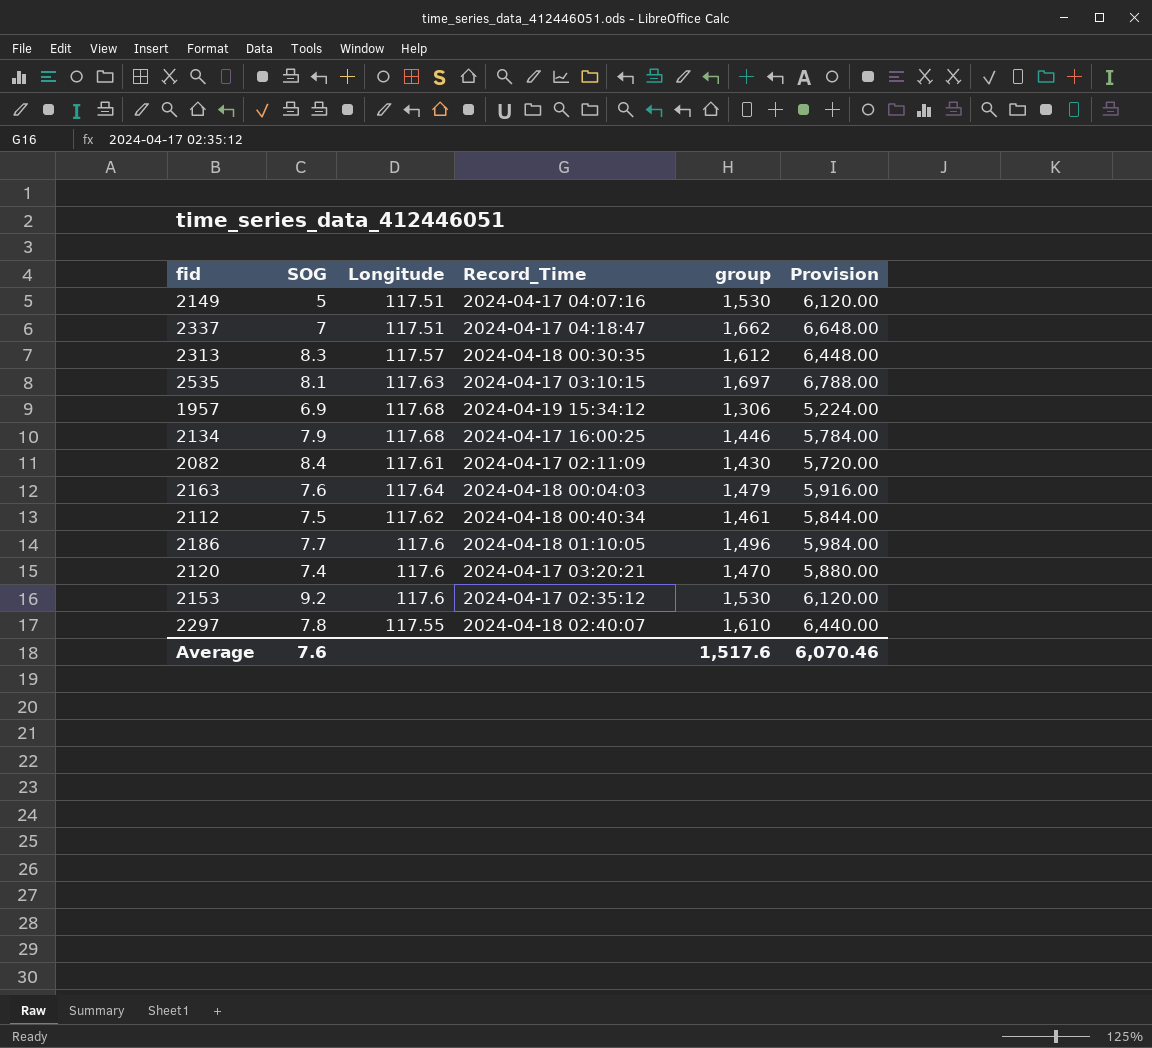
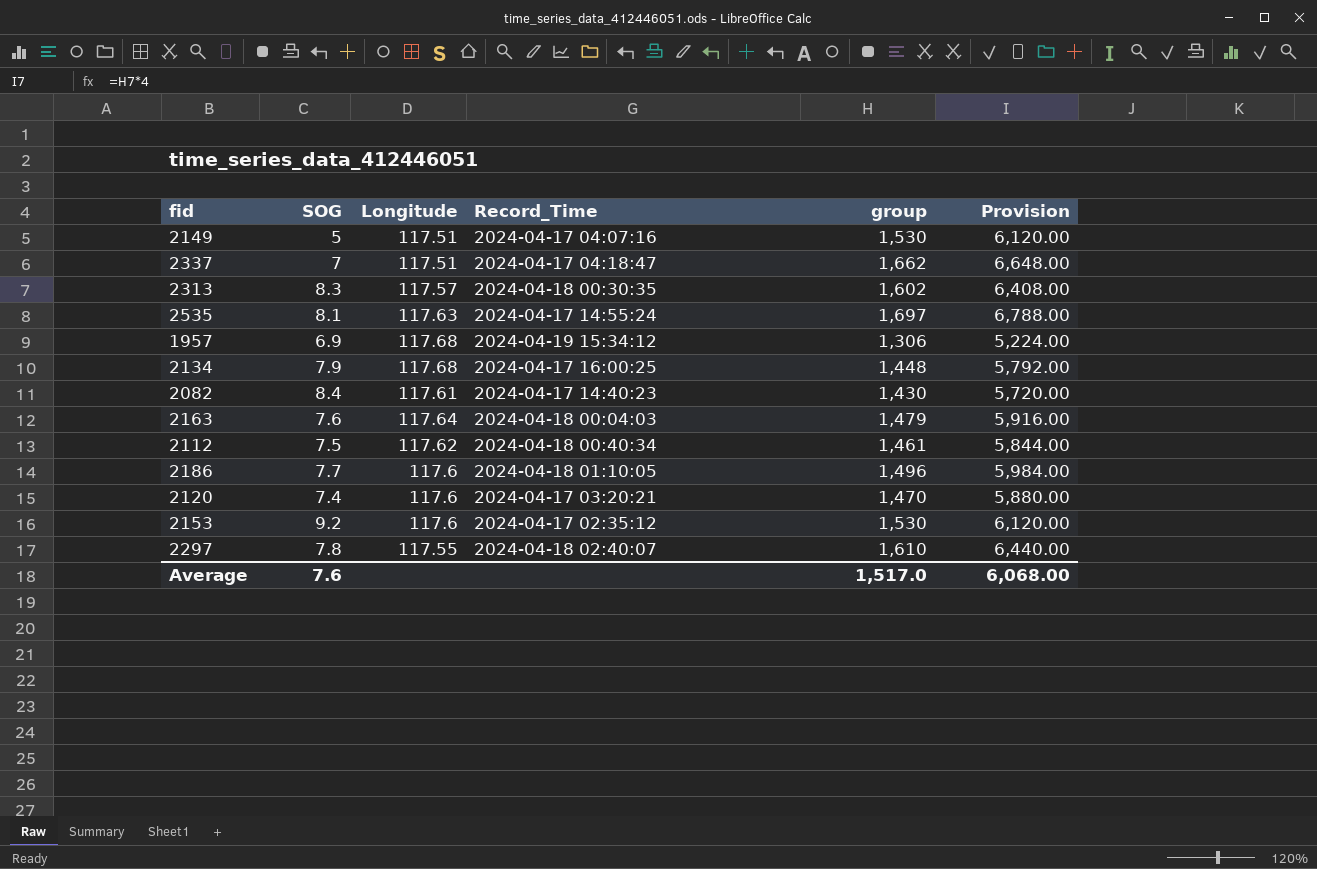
2313 | group: 1,612 -> 1,602
2313 | Provision: 6,448.00 -> 6,408.00
2535 | Record_Time: 2024-04-17 03:10:15 -> 2024-04-17 14:55:24
2134 | group: 1,446 -> 1,448
2134 | Provision: 5,784.00 -> 5,792.00
2082 | Record_Time: 2024-04-17 02:11:09 -> 2024-04-17 14:40:23
Average | group: 1,517.6 -> 1,517.0
Average | Provision: 6,070.46 -> 6,068.00

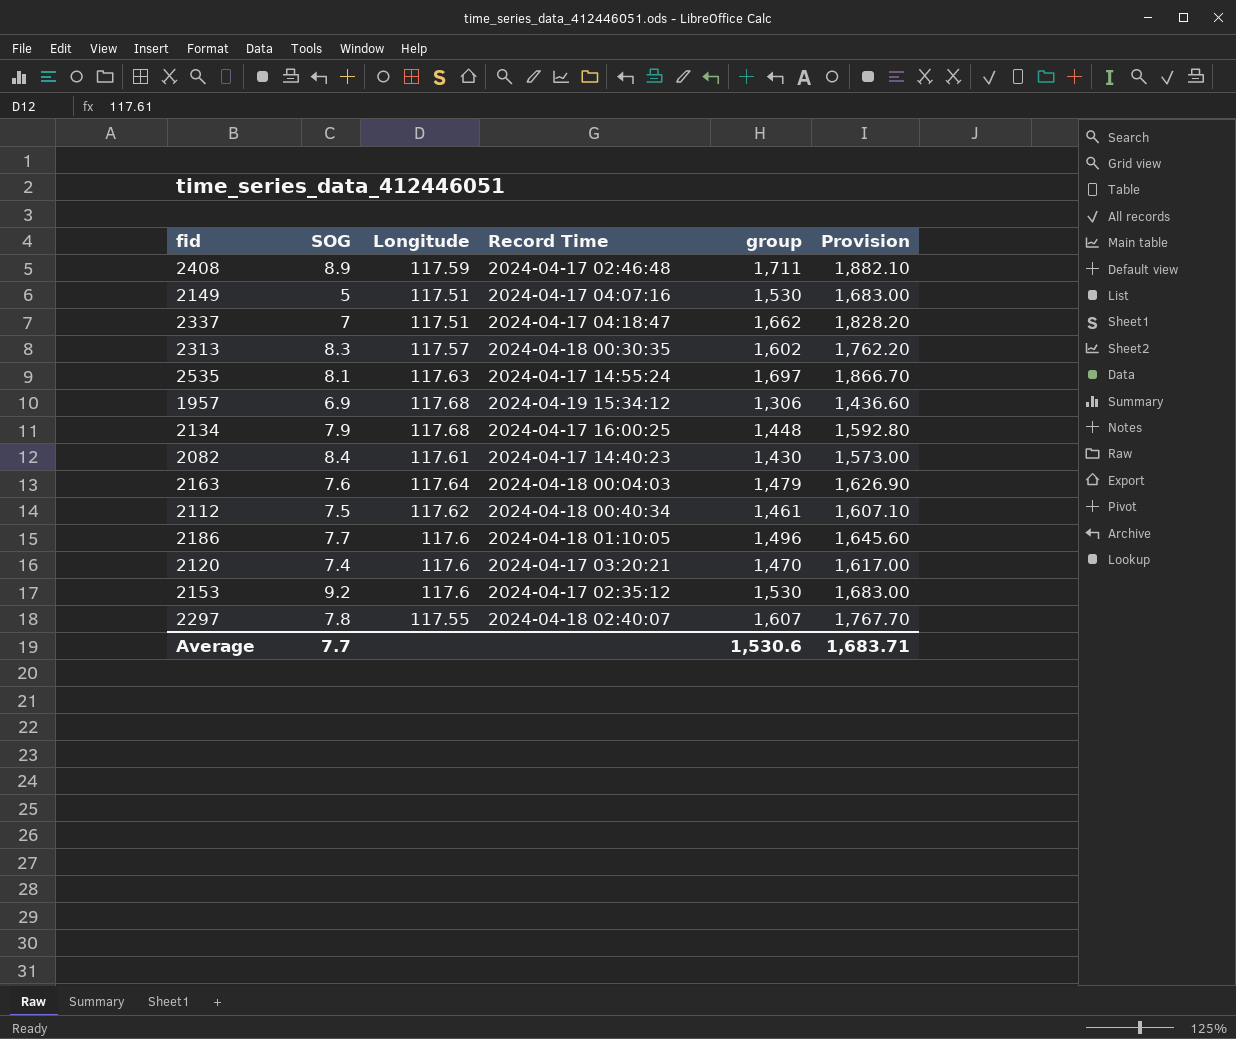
column name: Record_Time -> Record Time
column Provision | formula: [group] * 4 -> [group] * 1.1
row 2408: none -> 8.9 | 117.59 | 2024-04-17 02:46:48 | 1,711 | 1,882.10
2297 | group: 1,610 -> 1,607
Average | SOG: 7.6 -> 7.7
Average | group: 1,517.0 -> 1,530.6
Average | Provision: 6,068.00 -> 1,683.71

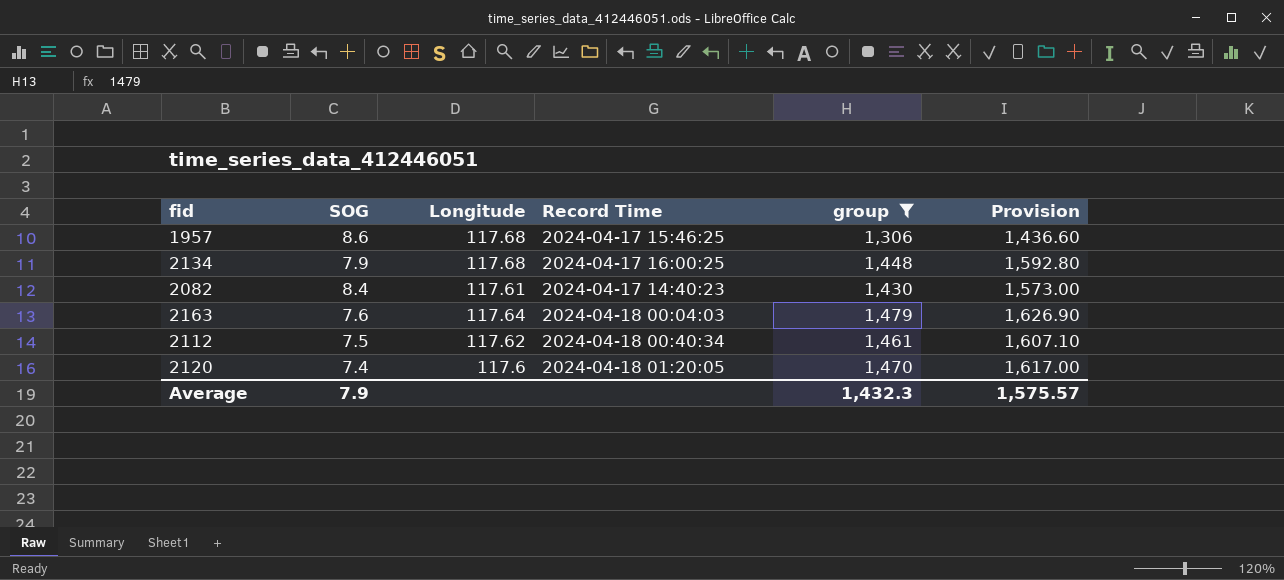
filter: none -> group <= 1,479
1957 | SOG: 6.9 -> 8.6
1957 | Record Time: 2024-04-19 15:34:12 -> 2024-04-17 15:46:25
2120 | Record Time: 2024-04-17 03:20:21 -> 2024-04-18 01:20:05
Average | SOG: 7.7 -> 7.9
Average | group: 1,530.6 -> 1,432.3
Average | Provision: 1,683.71 -> 1,575.57

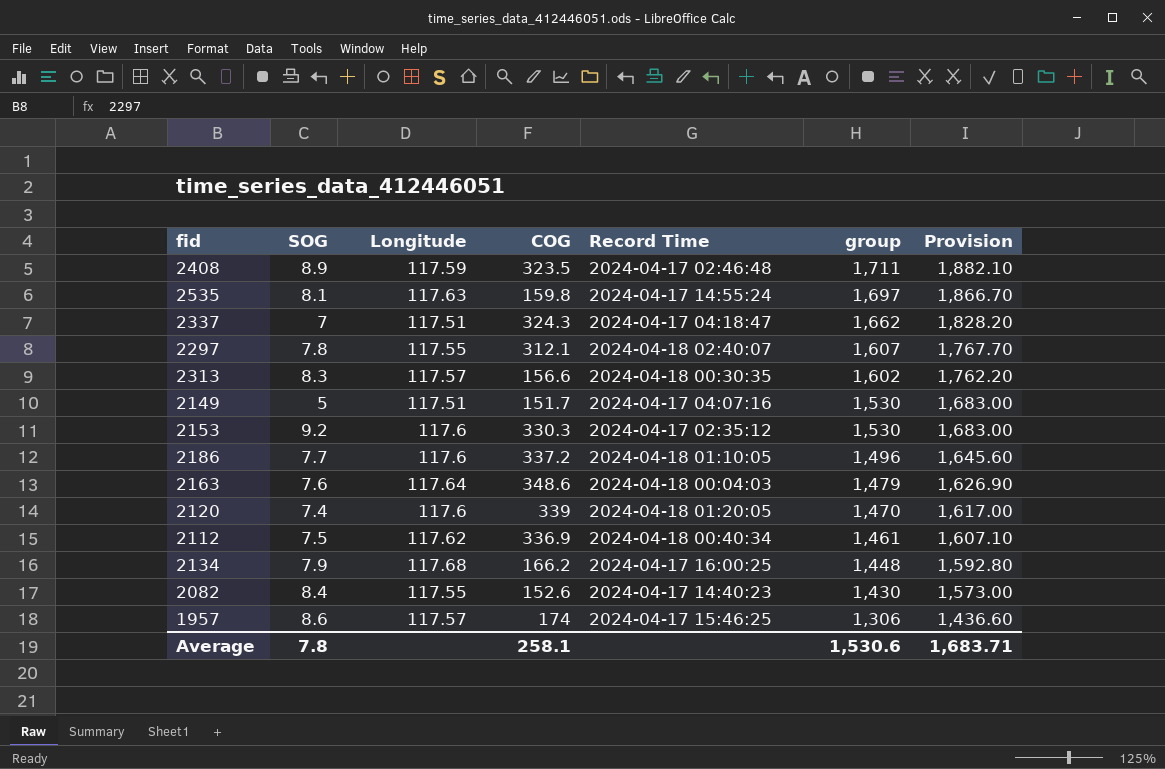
filter: group <= 1,479 -> none
row order: none -> group descending
column COG | position: none -> 4
2082 | Longitude: 117.61 -> 117.55
1957 | Longitude: 117.68 -> 117.57
Average | SOG: 7.9 -> 7.8
Average | group: 1,432.3 -> 1,530.6
Average | Provision: 1,575.57 -> 1,683.71

